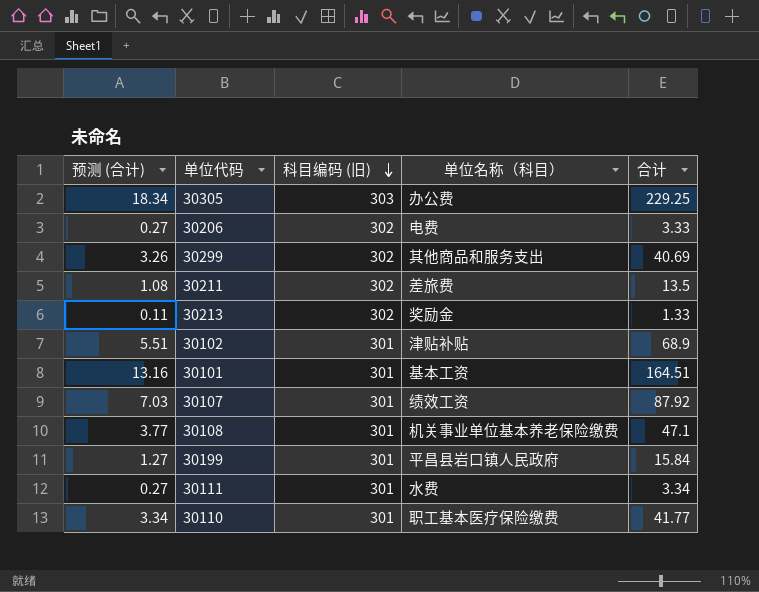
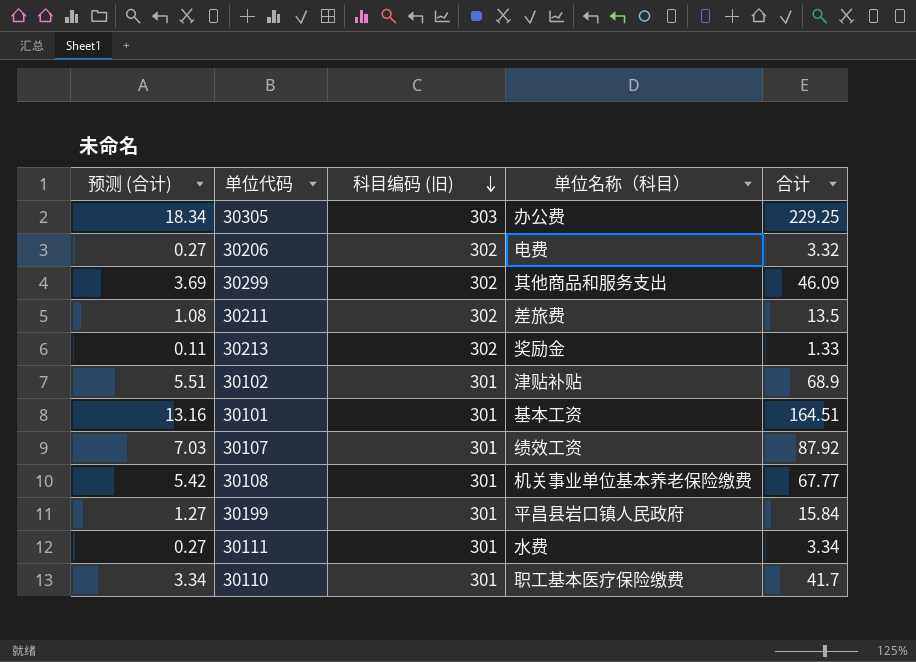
30206 | 合计: 3.33 -> 3.32
30299 | 预测 (合计): 3.26 -> 3.69
30299 | 合计: 40.69 -> 46.09
30108 | 预测 (合计): 3.77 -> 5.42
30108 | 合计: 47.1 -> 67.77
30110 | 合计: 41.77 -> 41.7

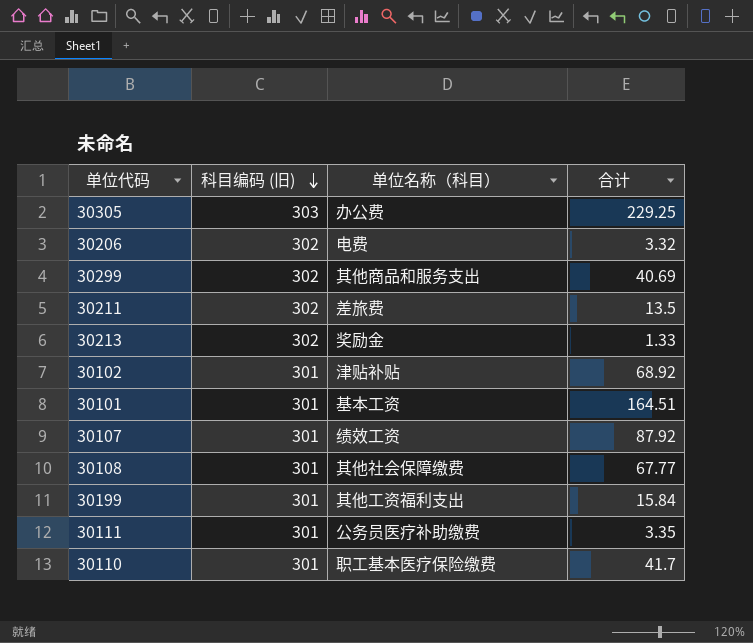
column 预测 (合计) | formula: [合计] * 0.08 -> none
30299 | 合计: 46.09 -> 40.69
30102 | 合计: 68.9 -> 68.92
30108 | 单位名称（科目）: 机关事业单位基本养老保险缴费 -> 其他社会保障缴费
30199 | 单位名称（科目）: 平昌县岩口镇人民政府 -> 其他工资福利支出
30111 | 单位名称（科目）: 水费 -> 公务员医疗补助缴费
30111 | 合计: 3.34 -> 3.35

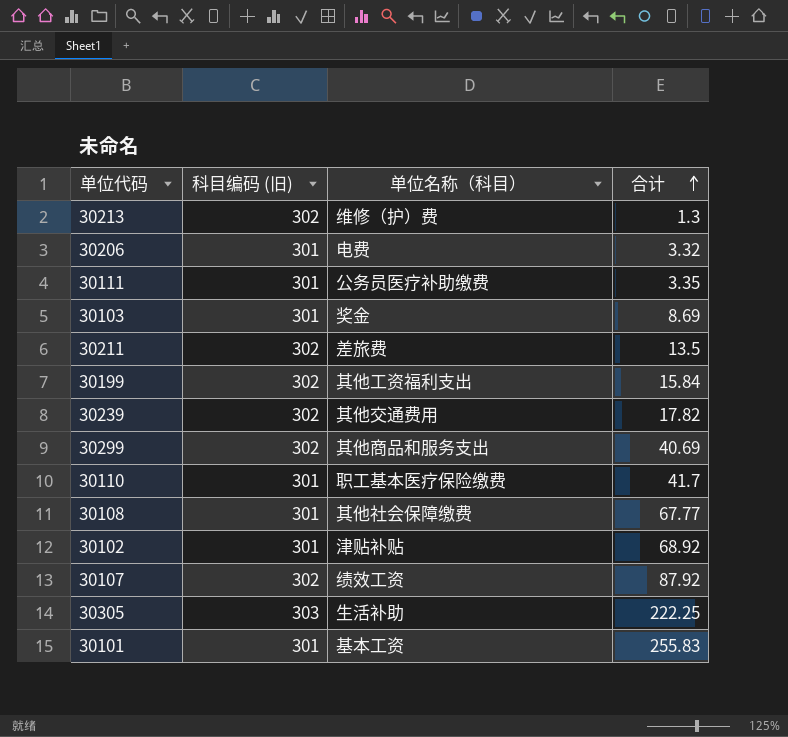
row order: 科目编码 (旧) descending -> 合计 ascending
30213 | 单位名称（科目）: 奖励金 -> 维修（护）费
30213 | 合计: 1.33 -> 1.3
30206 | 科目编码 (旧): 302 -> 301
row 30103: none -> 301 | 奖金 | 8.69
30199 | 科目编码 (旧): 301 -> 302
row 30239: none -> 302 | 其他交通费用 | 17.82
30107 | 科目编码 (旧): 301 -> 302
30305 | 单位名称（科目）: 办公费 -> 生活补助
30305 | 合计: 229.25 -> 222.25
30101 | 合计: 164.51 -> 255.83

